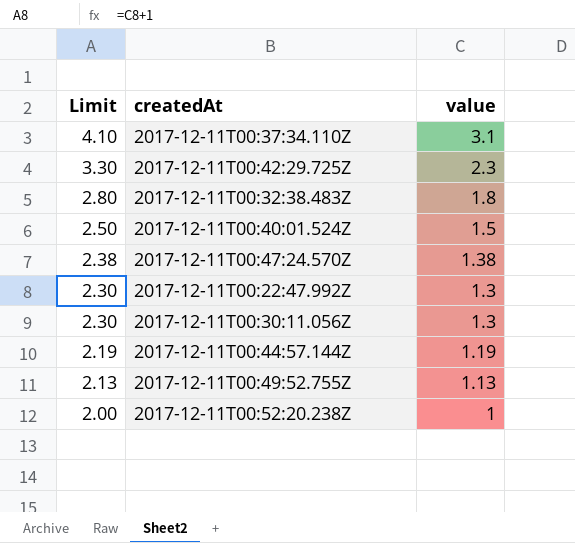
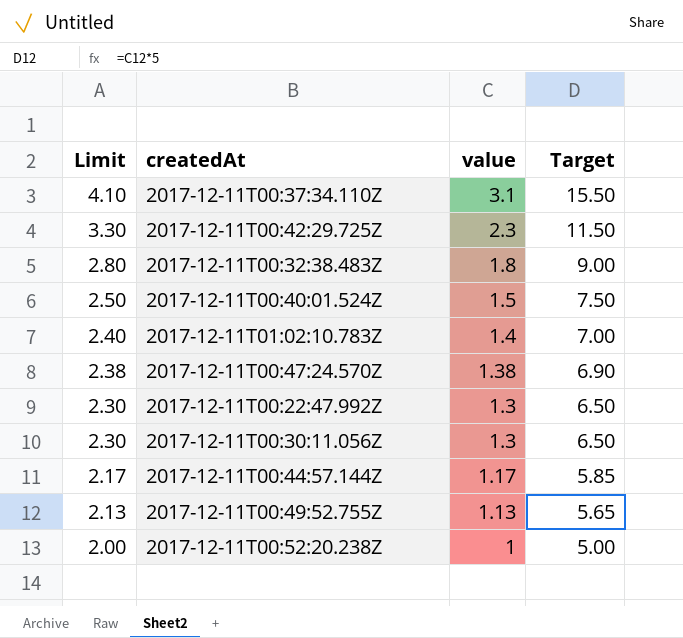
column Target | formula: none -> [value] * 5
row 2017-12-11T01:02:10.783Z: none -> 2.40 | 1.4 | 7.00
2017-12-11T00:44:57.144Z | Limit: 2.19 -> 2.17
2017-12-11T00:44:57.144Z | value: 1.19 -> 1.17

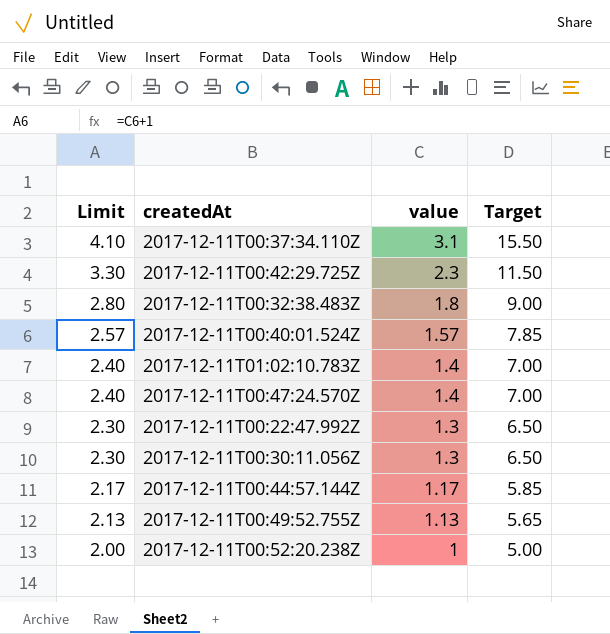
2017-12-11T00:40:01.524Z | Limit: 2.50 -> 2.57
2017-12-11T00:40:01.524Z | value: 1.5 -> 1.57
2017-12-11T00:40:01.524Z | Target: 7.50 -> 7.85
2017-12-11T00:47:24.570Z | Limit: 2.38 -> 2.40
2017-12-11T00:47:24.570Z | value: 1.38 -> 1.4
2017-12-11T00:47:24.570Z | Target: 6.90 -> 7.00

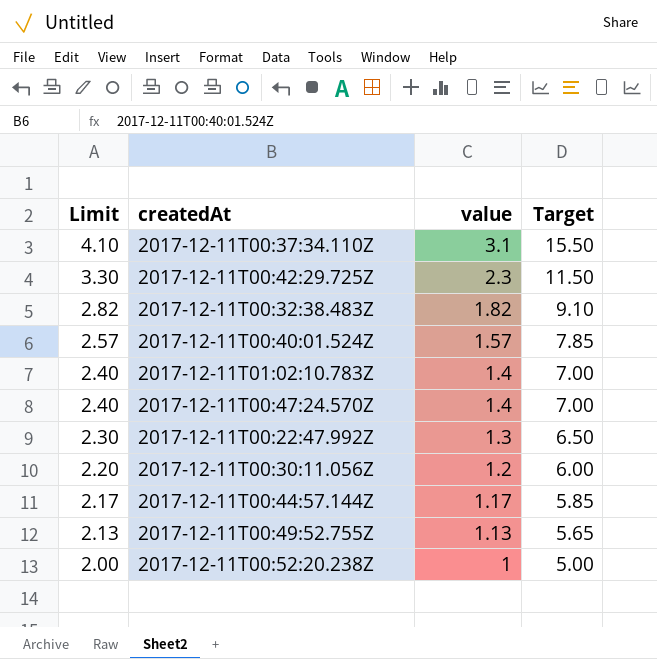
2017-12-11T00:32:38.483Z | Limit: 2.80 -> 2.82
2017-12-11T00:32:38.483Z | value: 1.8 -> 1.82
2017-12-11T00:32:38.483Z | Target: 9.00 -> 9.10
2017-12-11T00:30:11.056Z | Limit: 2.30 -> 2.20
2017-12-11T00:30:11.056Z | value: 1.3 -> 1.2
2017-12-11T00:30:11.056Z | Target: 6.50 -> 6.00

